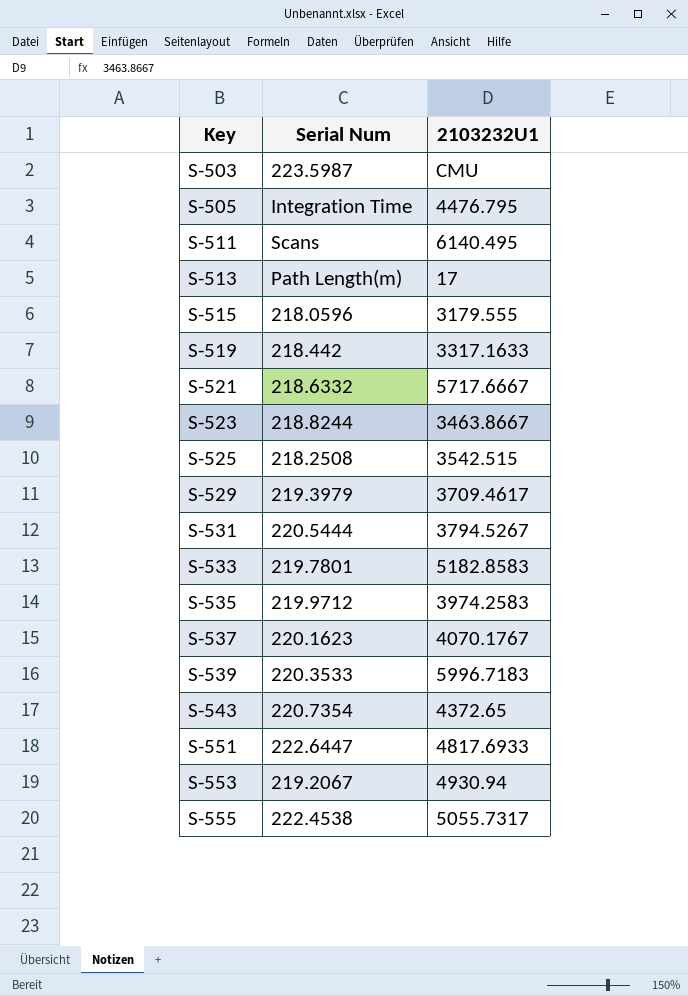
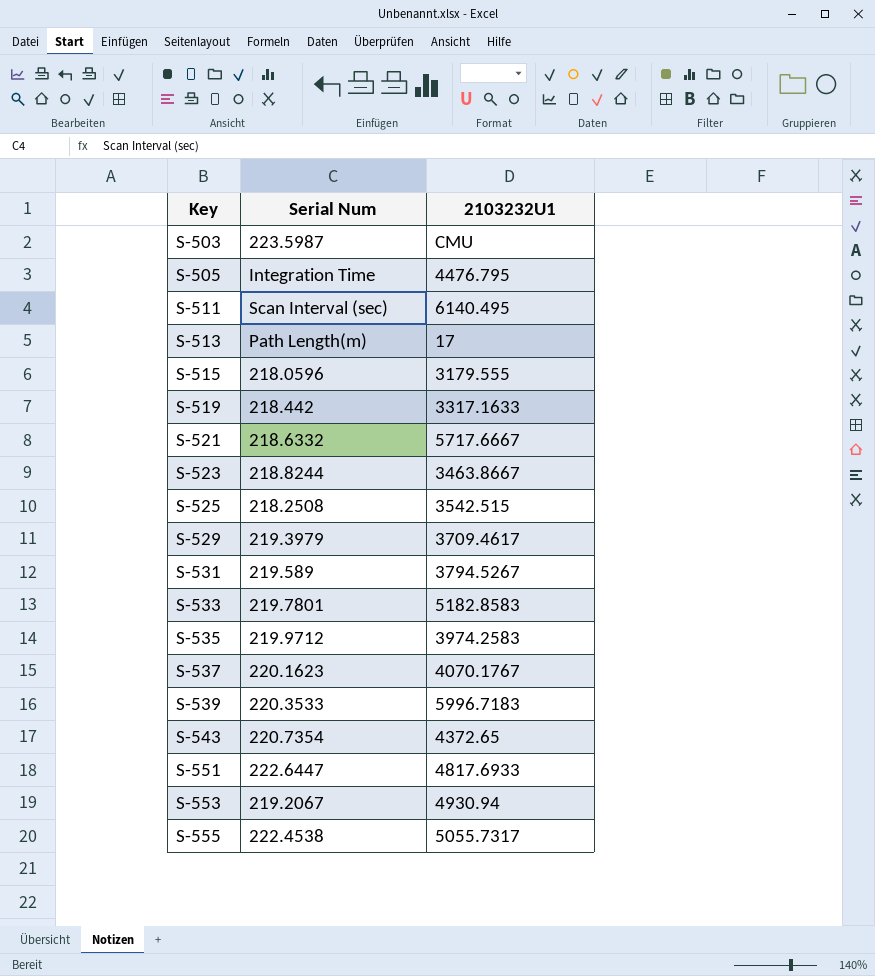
S-511 | Serial Num: Scans -> Scan Interval (sec)
S-531 | Serial Num: 220.5444 -> 219.589

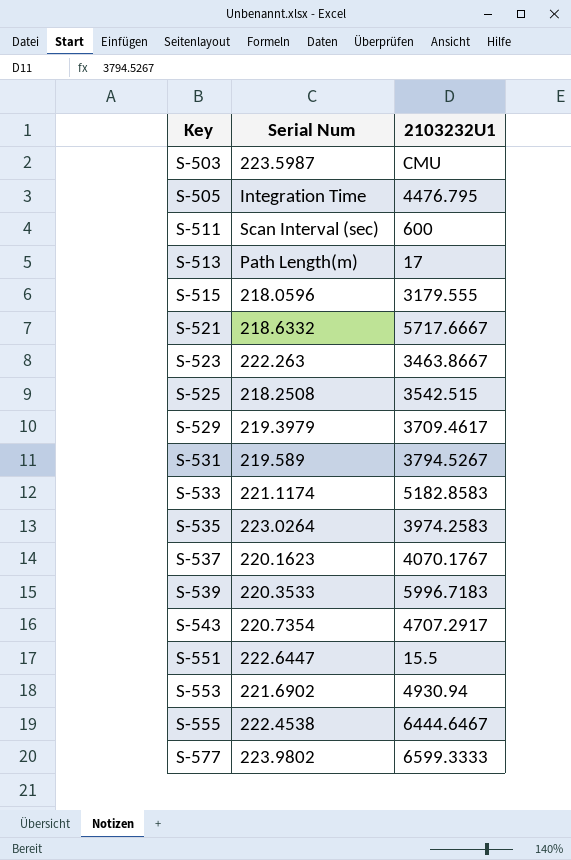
row S-519: 218.442 | 3317.1633 -> none
S-511 | 2103232U1: 6140.495 -> 600
S-523 | Serial Num: 218.8244 -> 222.263
S-533 | Serial Num: 219.7801 -> 221.1174
S-535 | Serial Num: 219.9712 -> 223.0264
S-543 | 2103232U1: 4372.65 -> 4707.2917
S-551 | 2103232U1: 4817.6933 -> 15.5
S-553 | Serial Num: 219.2067 -> 221.6902
S-555 | 2103232U1: 5055.7317 -> 6444.6467
row S-577: none -> 223.9802 | 6599.3333

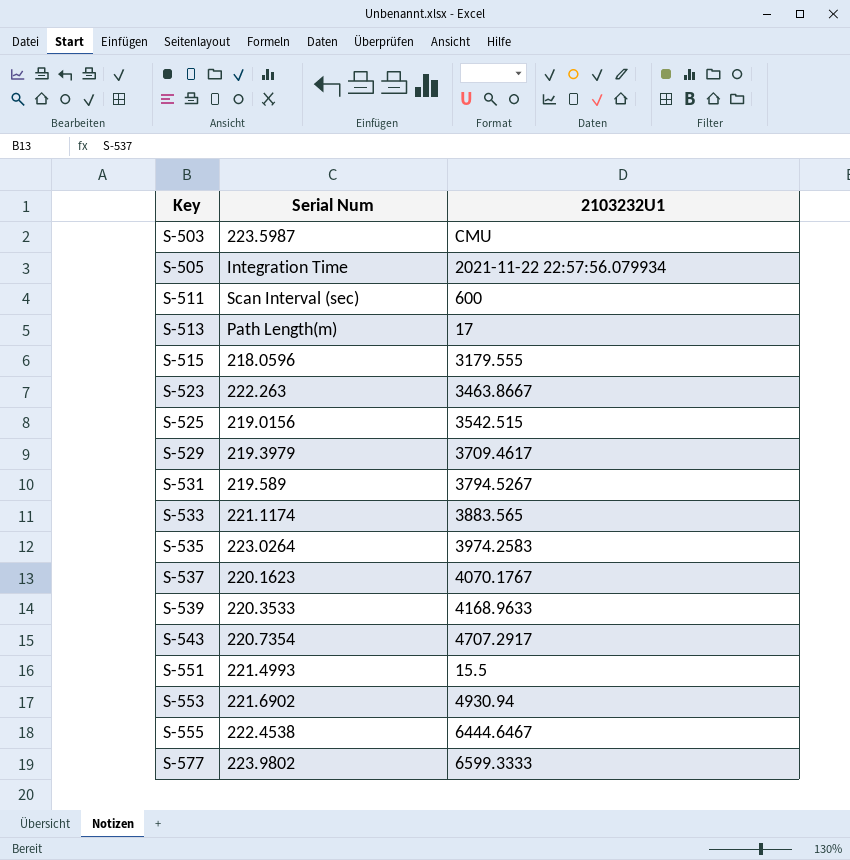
row S-521: 218.6332 | 5717.6667 -> none
S-505 | 2103232U1: 4476.795 -> 2021-11-22 22:57:56.079934
S-525 | Serial Num: 218.2508 -> 219.0156
S-533 | 2103232U1: 5182.8583 -> 3883.565
S-539 | 2103232U1: 5996.7183 -> 4168.9633
S-551 | Serial Num: 222.6447 -> 221.4993

